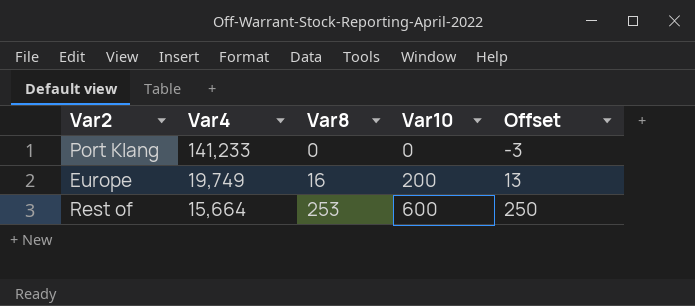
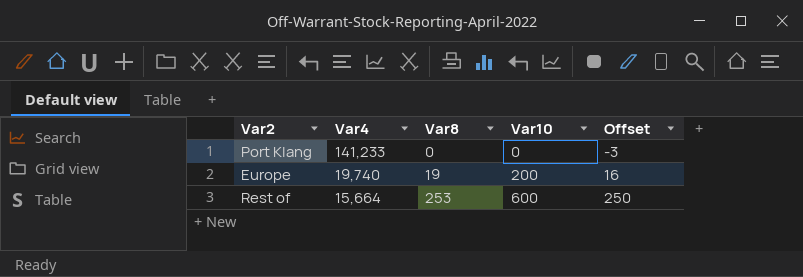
Europe | Var4: 19,749 -> 19,740
Europe | Var8: 16 -> 19
Europe | Offset: 13 -> 16

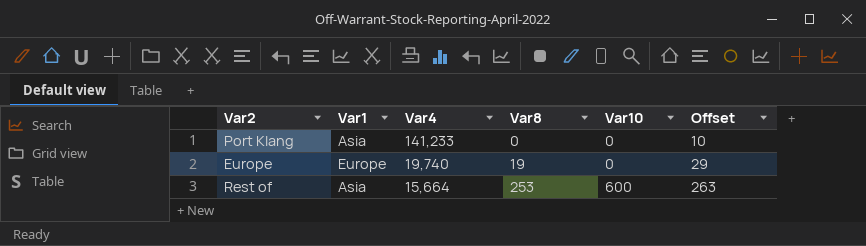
column Var1 | position: none -> 2
column Offset | formula: [Var8] - 3 -> [Var8] + 10
Europe | Var10: 200 -> 0

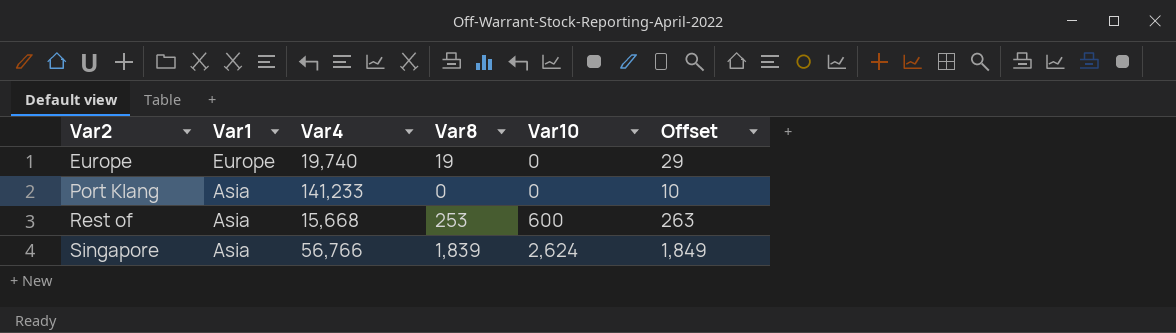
row order: Var4 descending -> Var2 ascending
Rest of | Var4: 15,664 -> 15,668
row Singapore: none -> Asia | 56,766 | 1,839 | 2,624 | 1,849

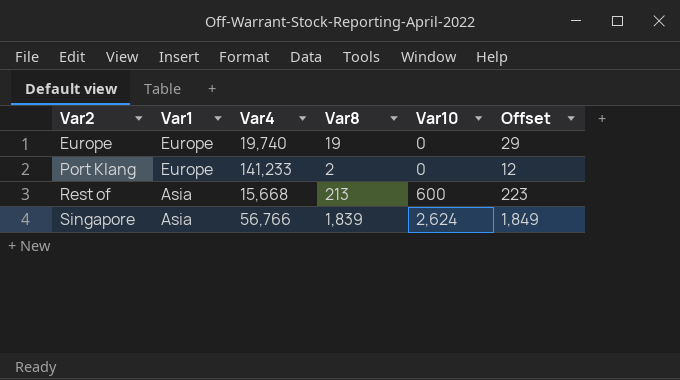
Port Klang | Var1: Asia -> Europe
Port Klang | Var8: 0 -> 2
Port Klang | Offset: 10 -> 12
Rest of | Var8: 253 -> 213
Rest of | Offset: 263 -> 223

